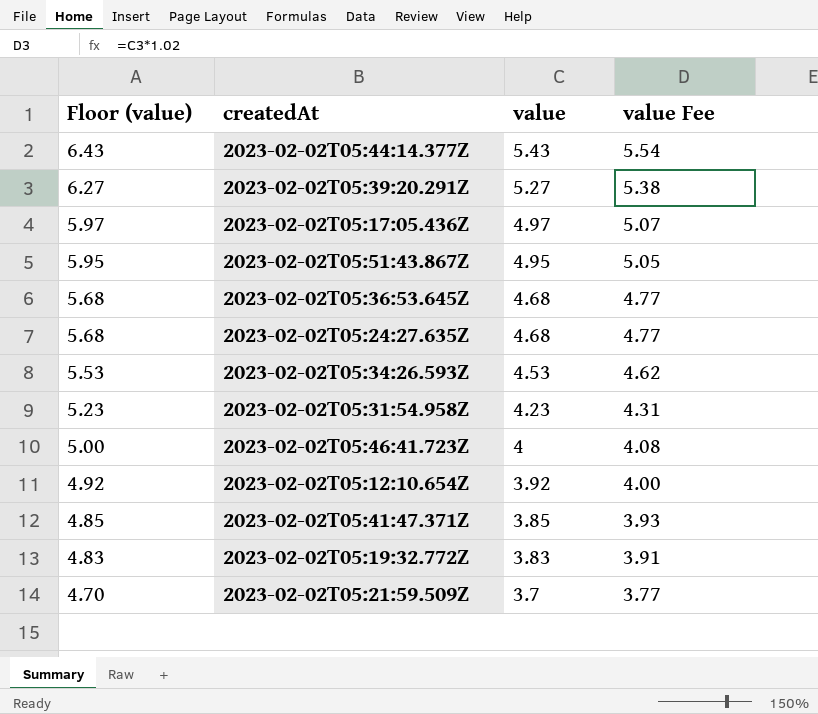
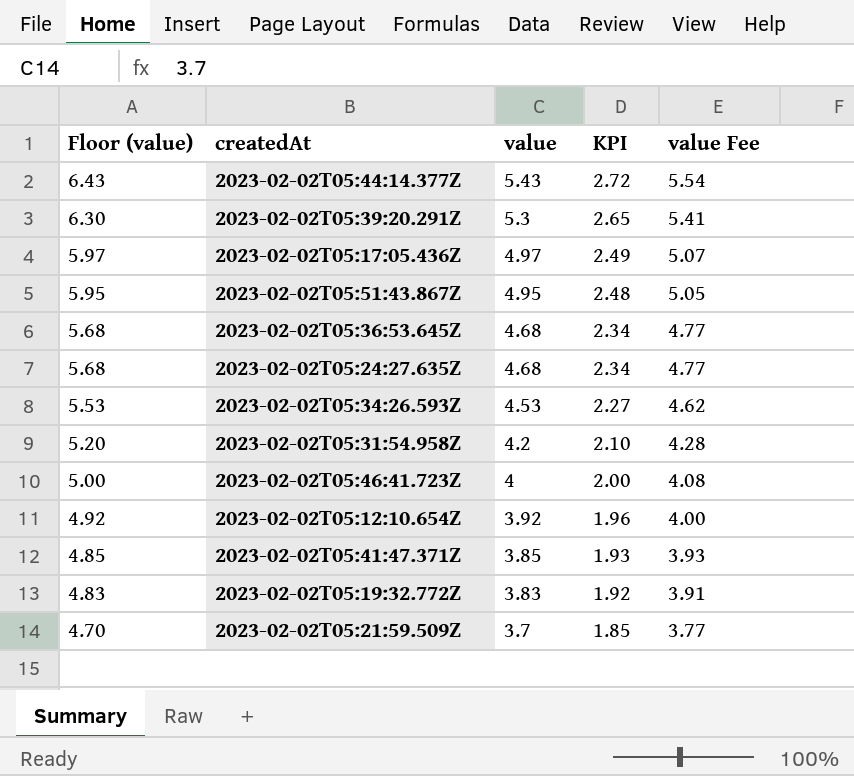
column KPI | formula: none -> [value] * 0.5
2023-02-02T05:39:20.291Z | Floor (value): 6.27 -> 6.30
2023-02-02T05:39:20.291Z | value: 5.27 -> 5.3
2023-02-02T05:39:20.291Z | value Fee: 5.38 -> 5.41
2023-02-02T05:31:54.958Z | Floor (value): 5.23 -> 5.20
2023-02-02T05:31:54.958Z | value: 4.23 -> 4.2
2023-02-02T05:31:54.958Z | value Fee: 4.31 -> 4.28

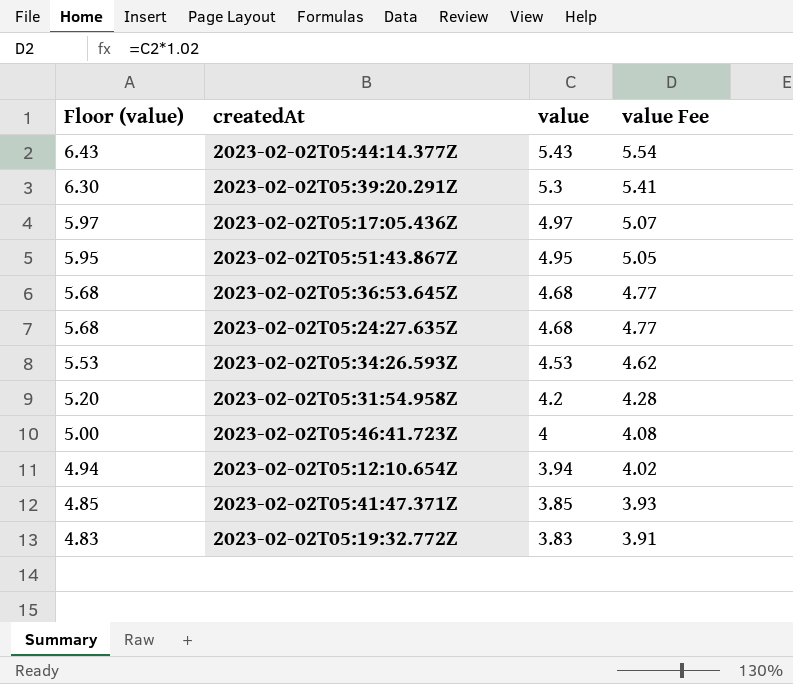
column KPI | formula: [value] * 0.5 -> none
row 2023-02-02T05:21:59.509Z: 4.70 | 3.7 | 1.85 | 3.77 -> none
2023-02-02T05:12:10.654Z | Floor (value): 4.92 -> 4.94
2023-02-02T05:12:10.654Z | value: 3.92 -> 3.94
2023-02-02T05:12:10.654Z | value Fee: 4.00 -> 4.02

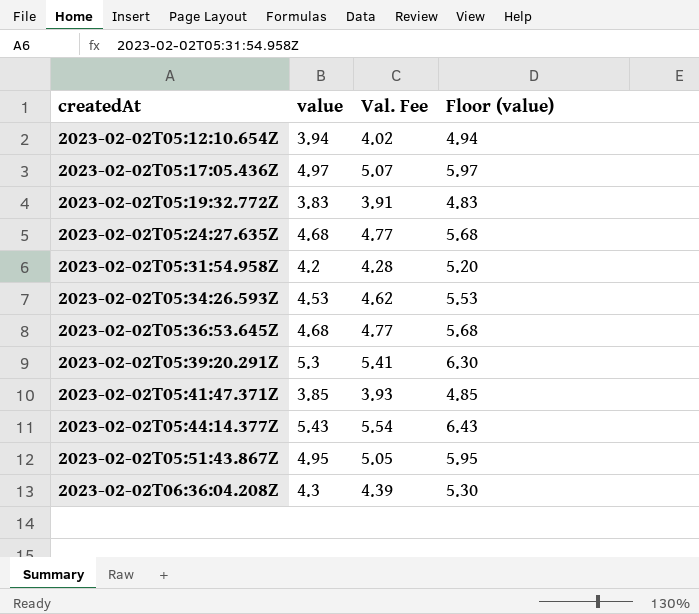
row order: Floor (value) descending -> createdAt ascending
column name: value Fee -> Val. Fee
column Floor (value) | position: 1 -> 4
row 2023-02-02T05:46:41.723Z: 5.00 | 4 | 4.08 -> none
row 2023-02-02T06:36:04.208Z: none -> 4.3 | 4.39 | 5.30

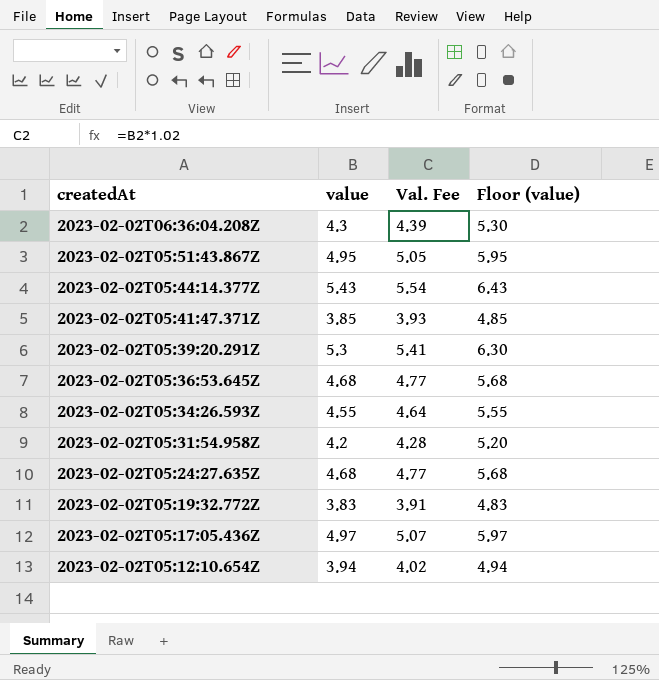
row order: createdAt ascending -> createdAt descending
2023-02-02T05:34:26.593Z | value: 4.53 -> 4.55
2023-02-02T05:34:26.593Z | Val. Fee: 4.62 -> 4.64
2023-02-02T05:34:26.593Z | Floor (value): 5.53 -> 5.55

